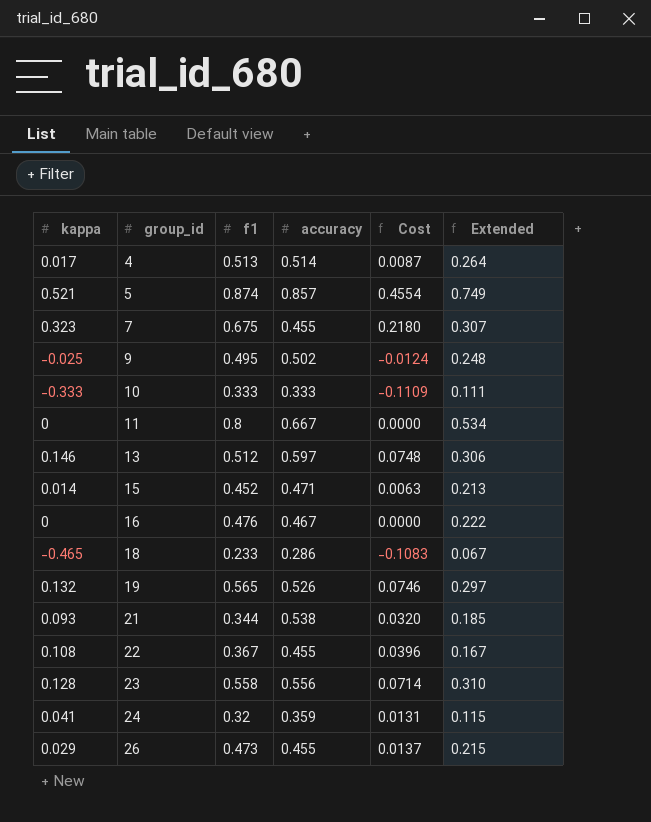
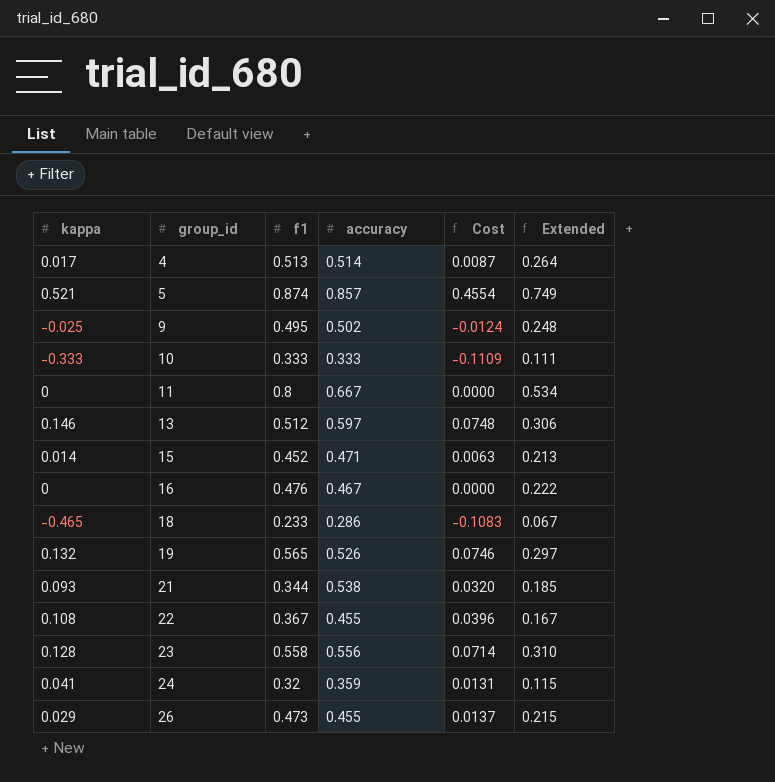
row 7: 0.323 | 0.675 | 0.455 | 0.2180 | 0.307 -> none

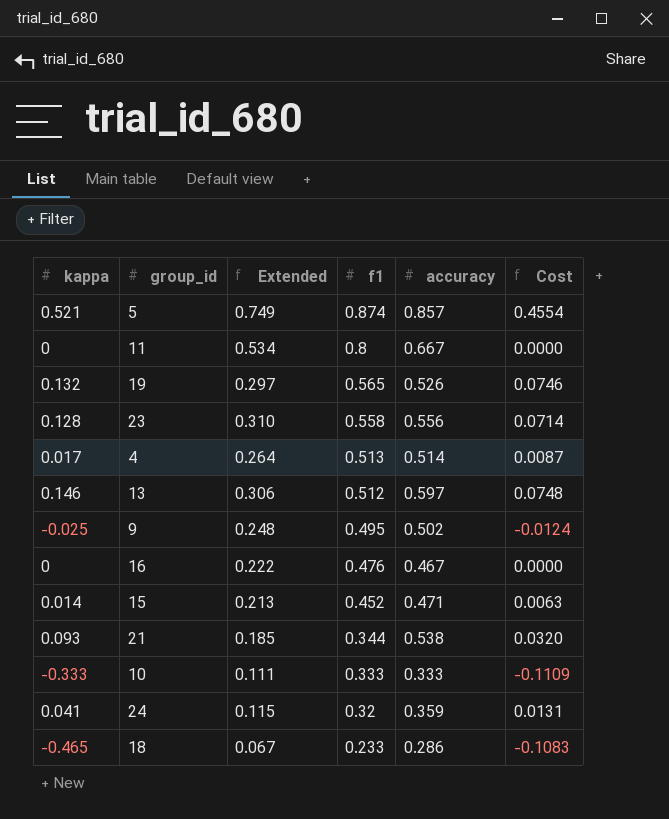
row order: group_id ascending -> f1 descending
column Extended | position: 6 -> 3
row 22: 0.108 | 0.367 | 0.455 | 0.0396 | 0.167 -> none
row 26: 0.029 | 0.473 | 0.455 | 0.0137 | 0.215 -> none

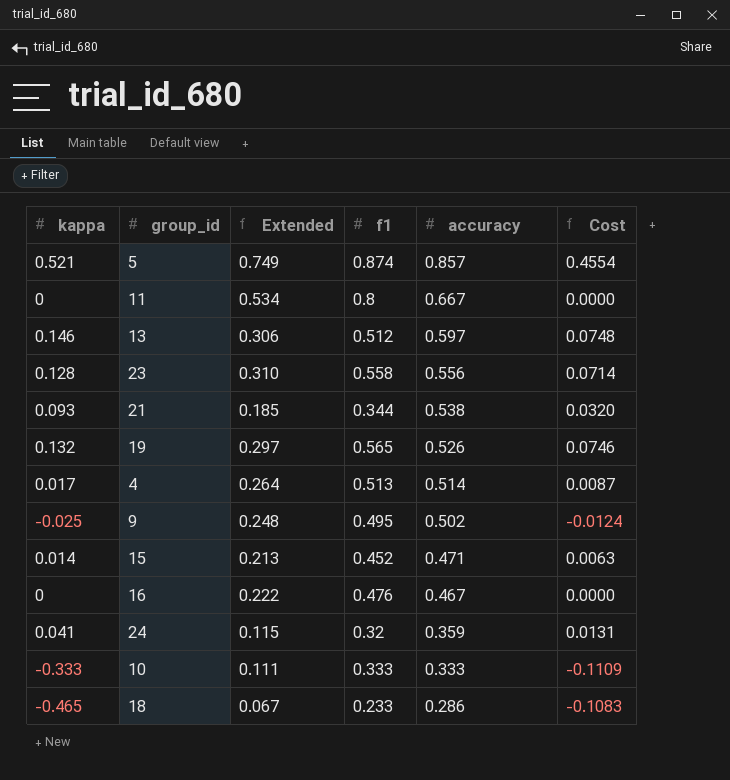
row order: f1 descending -> accuracy descending

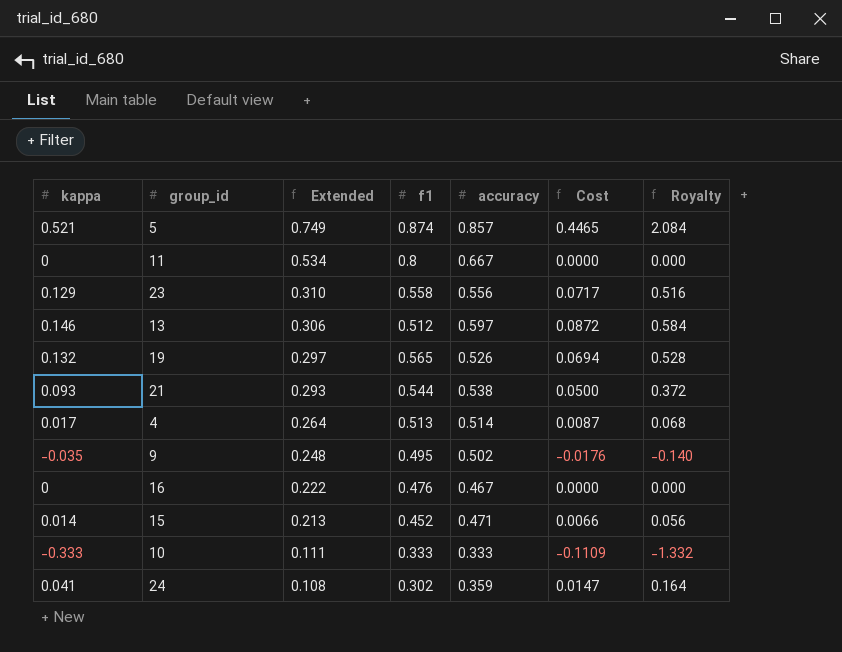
row order: accuracy descending -> Extended descending
column Cost | formula: [kappa] * [f1] -> [kappa] * [accuracy]
column Royalty | formula: none -> [kappa] * 4
row 18: -0.465 | 0.067 | 0.233 | 0.286 | -0.1083 -> none
23 | kappa: 0.128 -> 0.129
21 | Extended: 0.185 -> 0.293
21 | f1: 0.344 -> 0.544
9 | kappa: -0.025 -> -0.035
24 | Extended: 0.115 -> 0.108
24 | f1: 0.32 -> 0.302

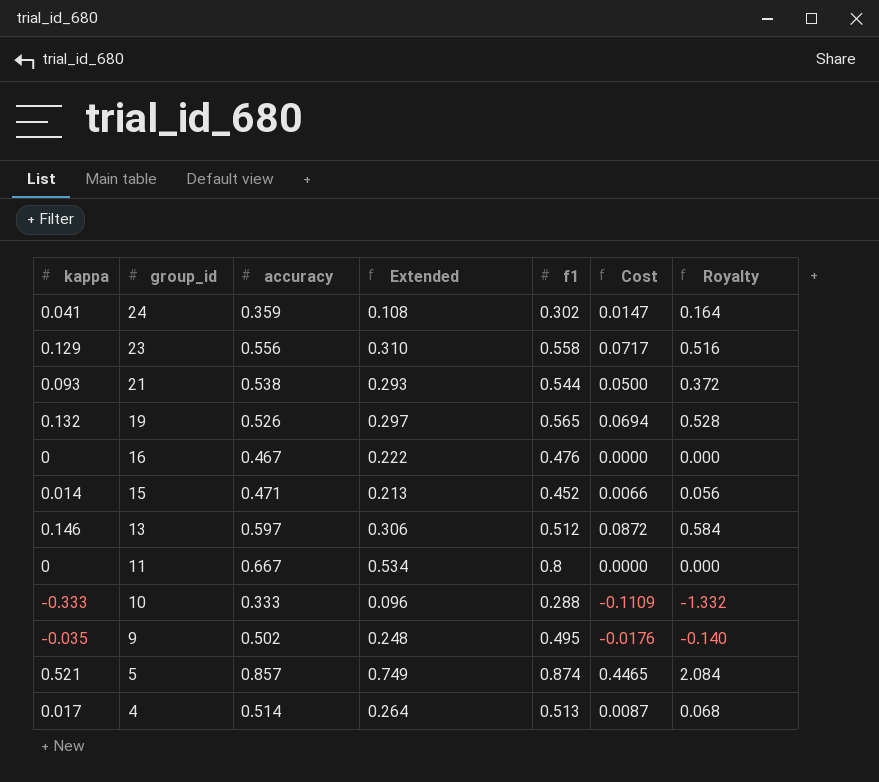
row order: Extended descending -> group_id descending
column accuracy | position: 5 -> 3
10 | Extended: 0.111 -> 0.096
10 | f1: 0.333 -> 0.288

